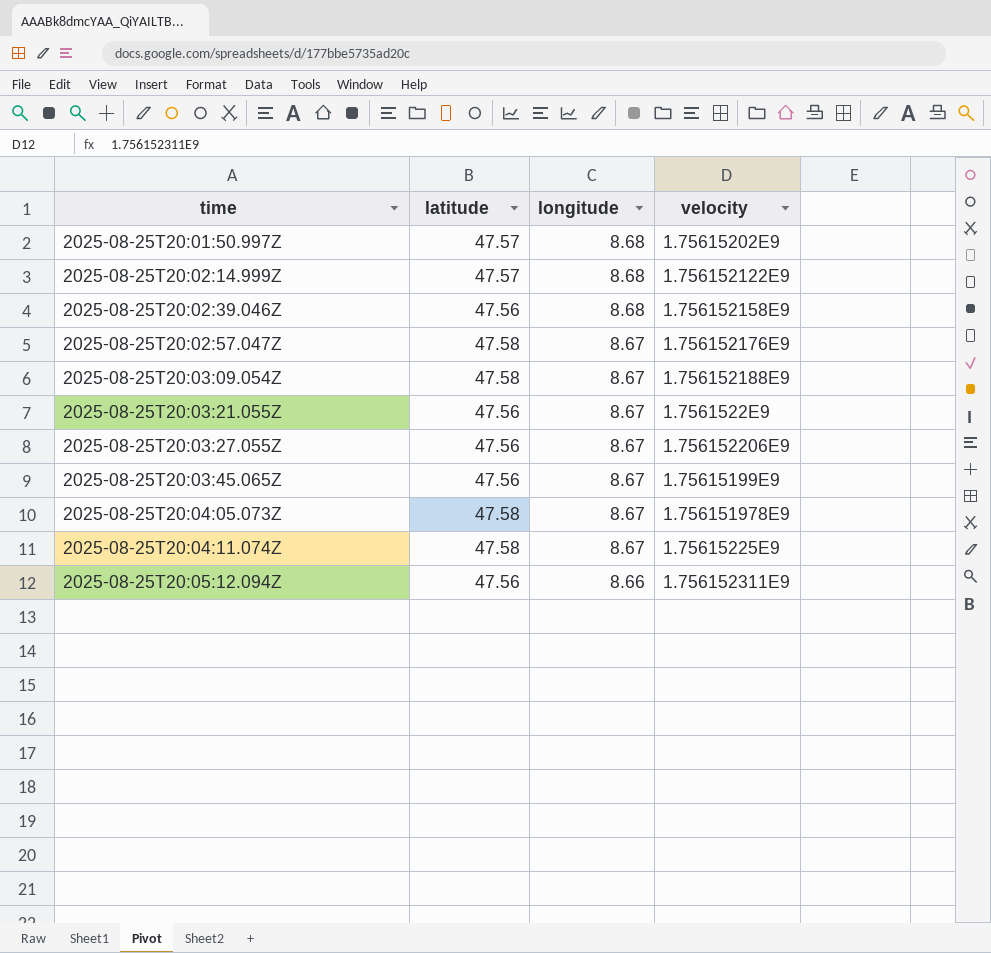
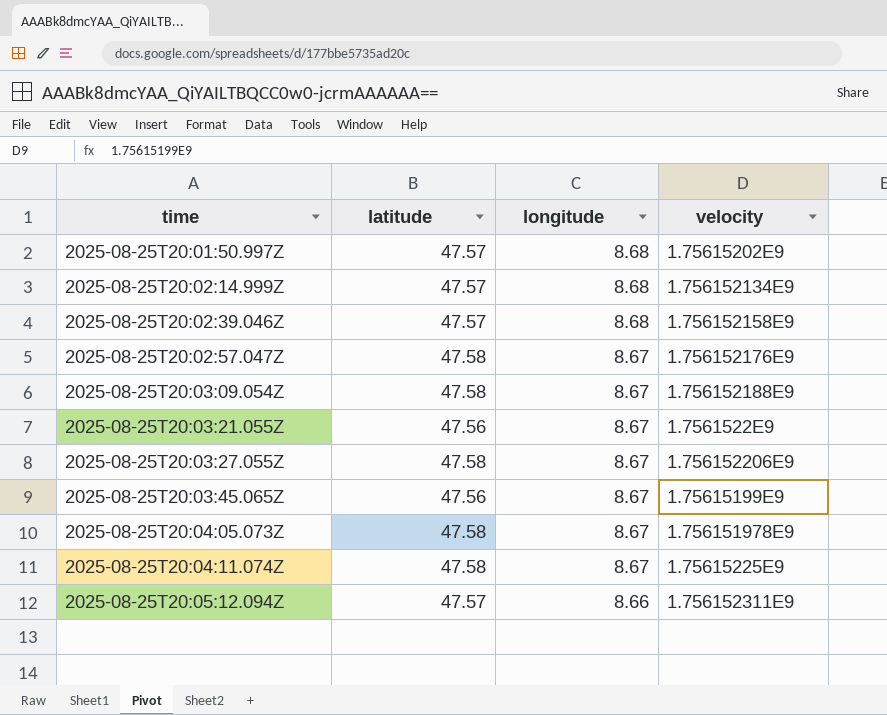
2025-08-25T20:02:14.999Z | velocity: 1.756152122E9 -> 1.756152134E9
2025-08-25T20:02:39.046Z | latitude: 47.56 -> 47.57
2025-08-25T20:03:27.055Z | latitude: 47.56 -> 47.58
2025-08-25T20:05:12.094Z | latitude: 47.56 -> 47.57

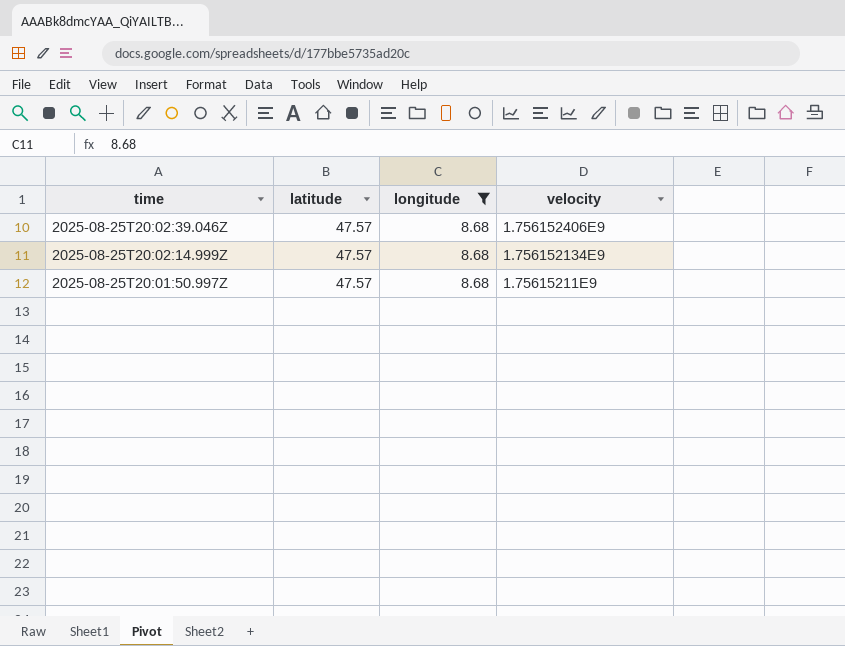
filter: none -> longitude = 8.68
row order: time ascending -> time descending
2025-08-25T20:02:39.046Z | velocity: 1.756152158E9 -> 1.756152406E9
2025-08-25T20:01:50.997Z | velocity: 1.75615202E9 -> 1.75615211E9

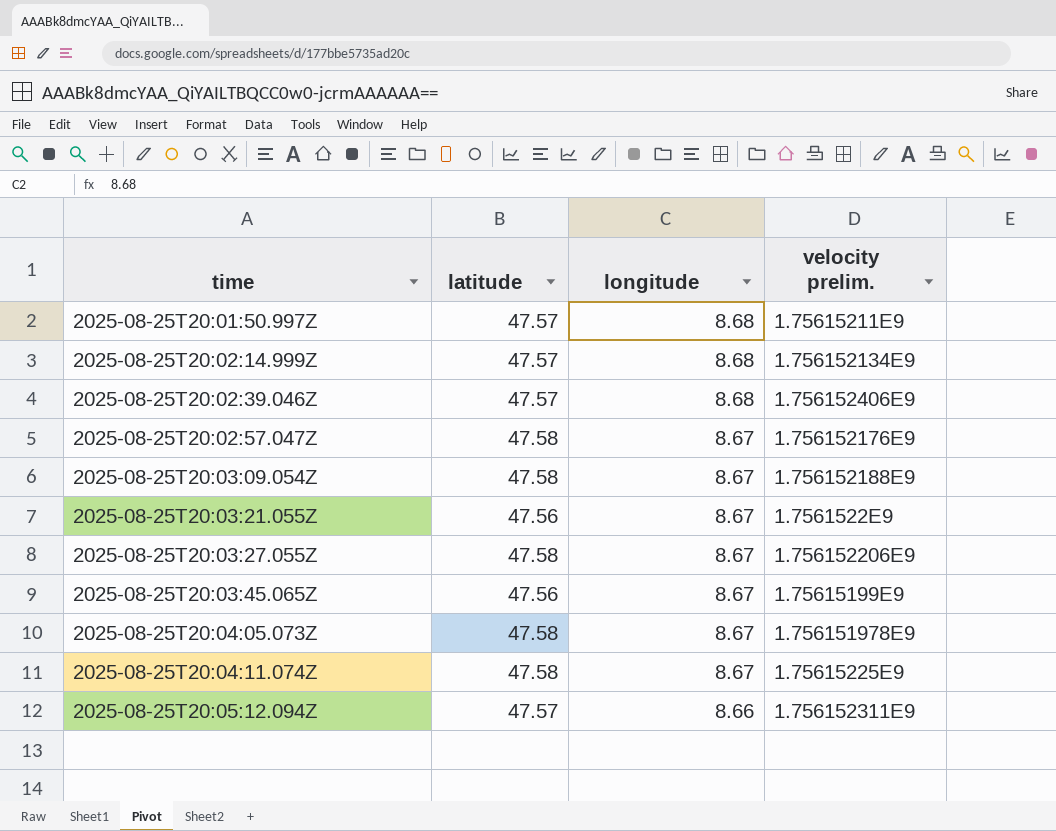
filter: longitude = 8.68 -> none
row order: time descending -> time ascending
column name: velocity -> velocity prelim.

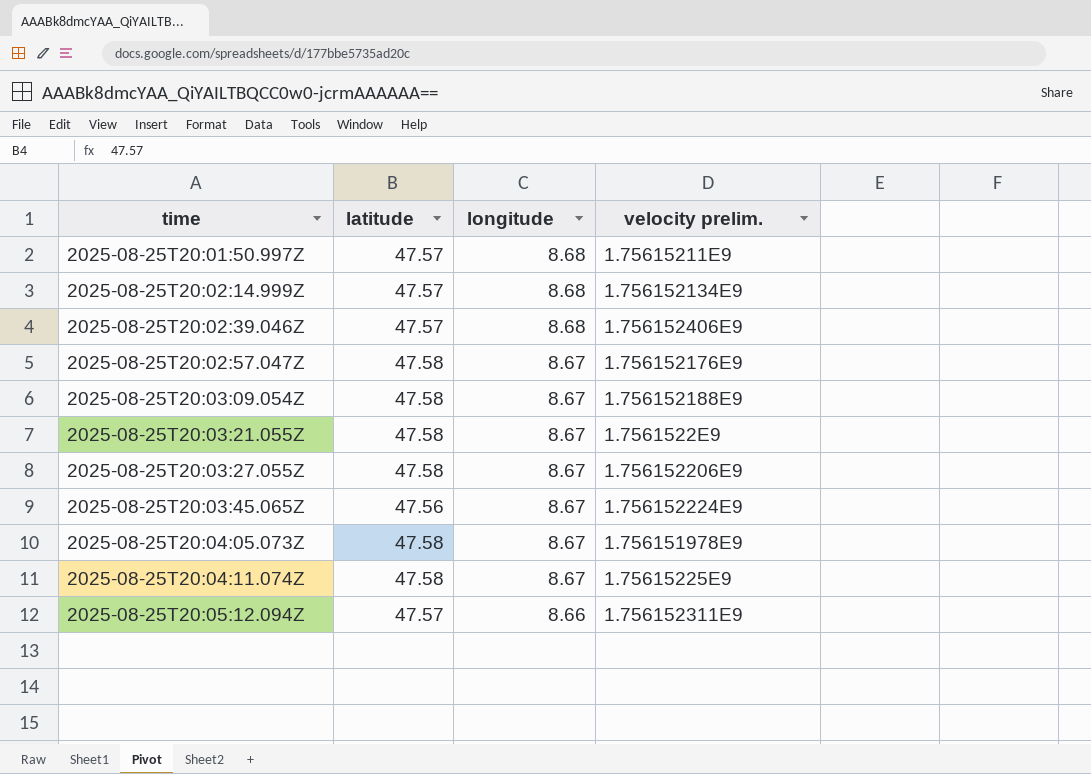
2025-08-25T20:03:21.055Z | latitude: 47.56 -> 47.58
2025-08-25T20:03:45.065Z | velocity prelim.: 1.75615199E9 -> 1.756152224E9

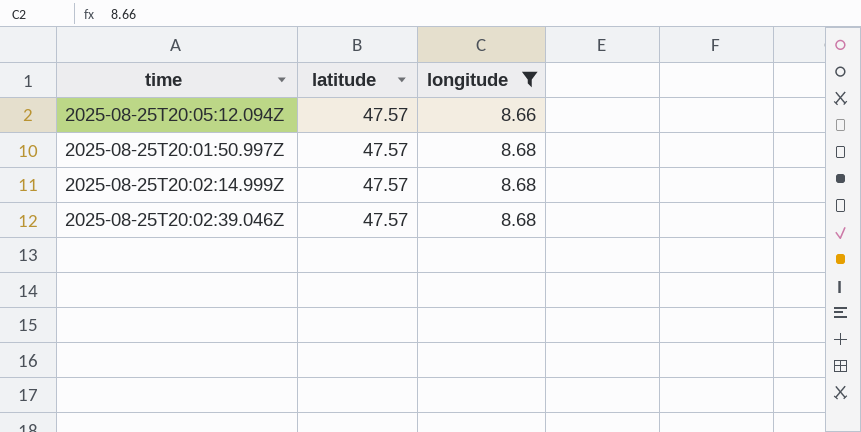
filter: none -> longitude != 8.67
row order: time ascending -> longitude ascending
column velocity prelim. | position: 4 -> none

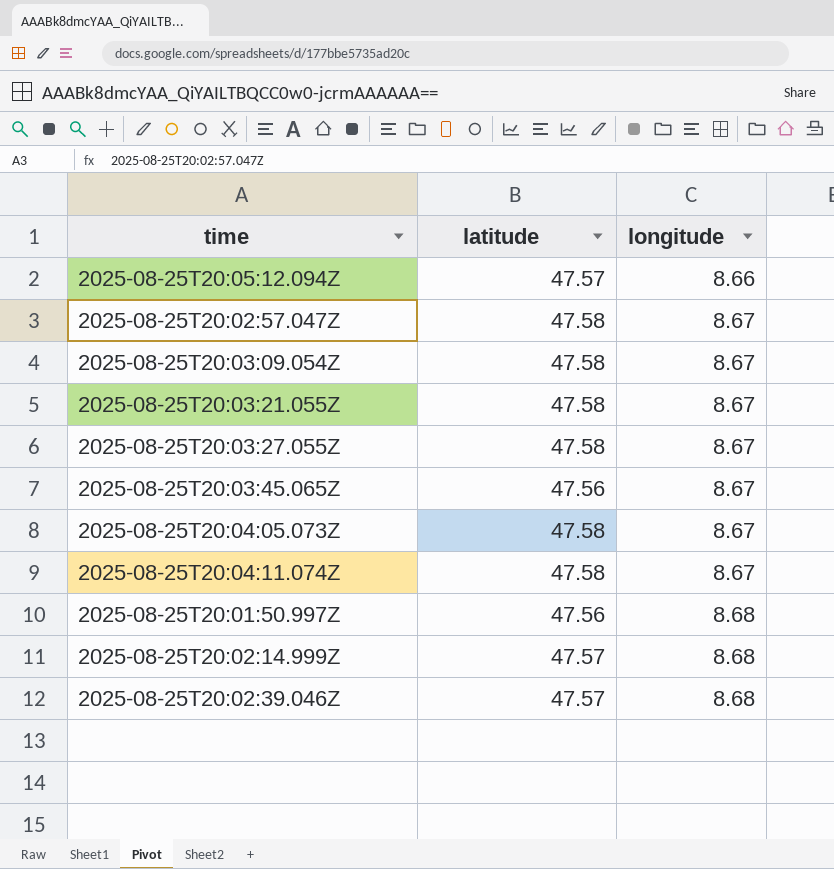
filter: longitude != 8.67 -> none
2025-08-25T20:01:50.997Z | latitude: 47.57 -> 47.56

